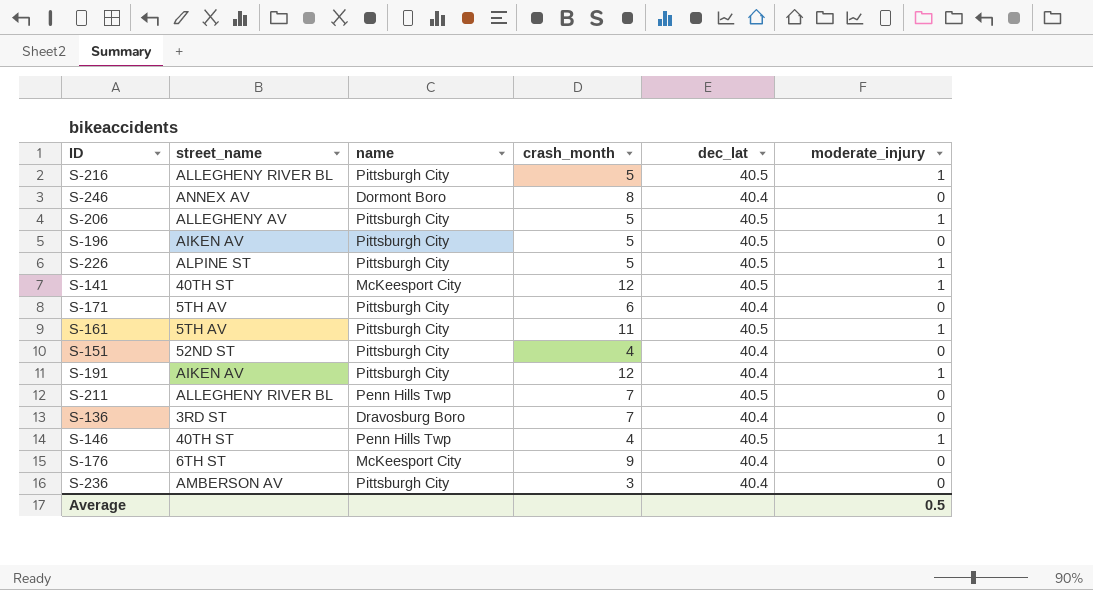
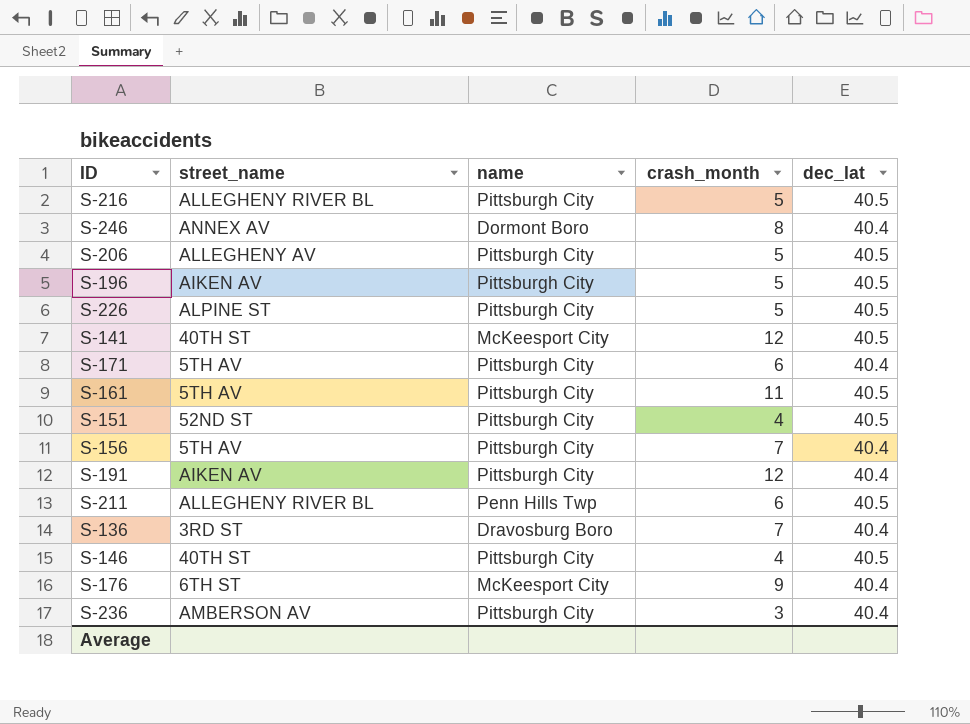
column moderate_injury | position: 6 -> none
S-151 | dec_lat: 40.4 -> 40.5
row S-156: none -> 5TH AV | Pittsburgh City | 7 | 40.4
S-211 | crash_month: 7 -> 6
S-146 | name: Penn Hills Twp -> Pittsburgh City

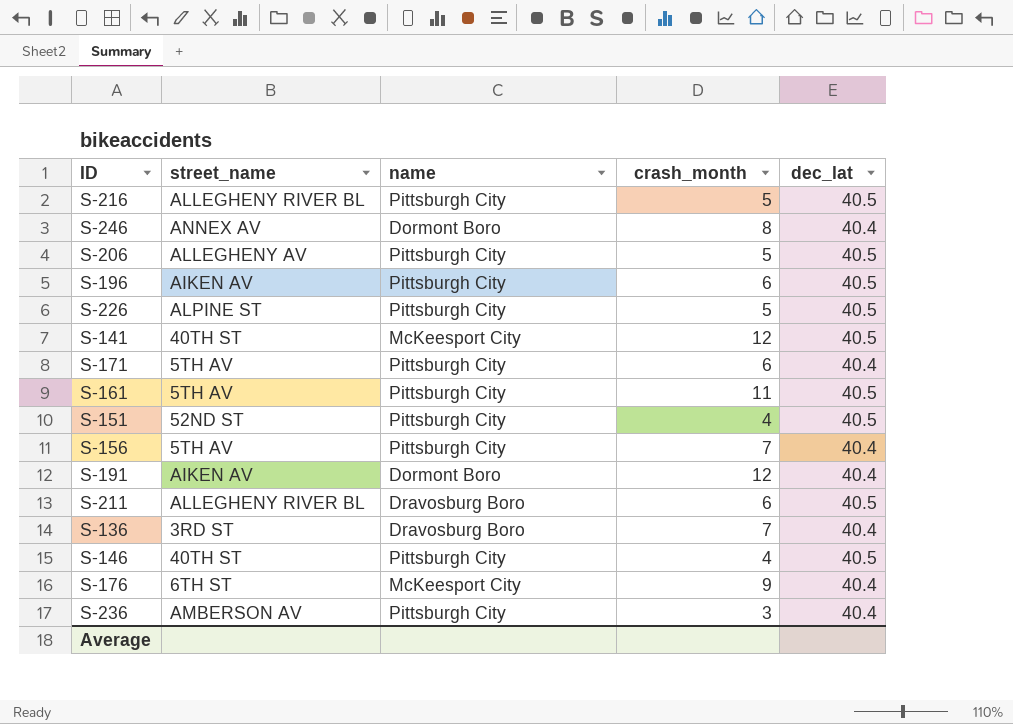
S-196 | crash_month: 5 -> 6
S-191 | name: Pittsburgh City -> Dormont Boro
S-211 | name: Penn Hills Twp -> Dravosburg Boro

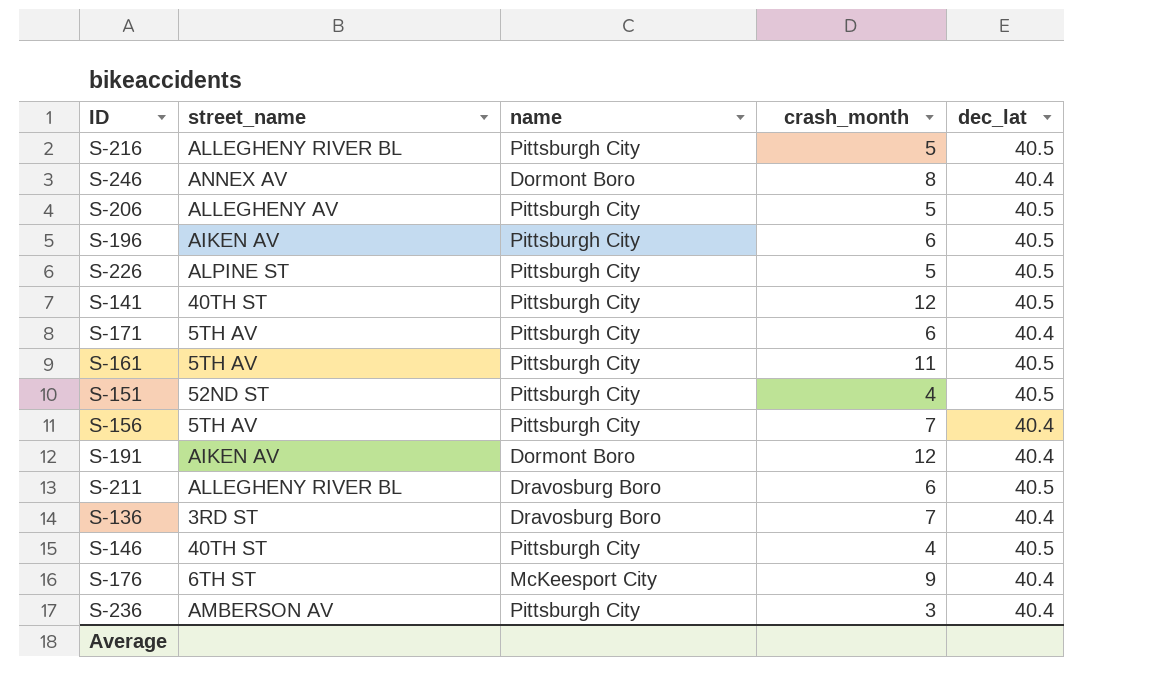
S-141 | name: McKeesport City -> Pittsburgh City

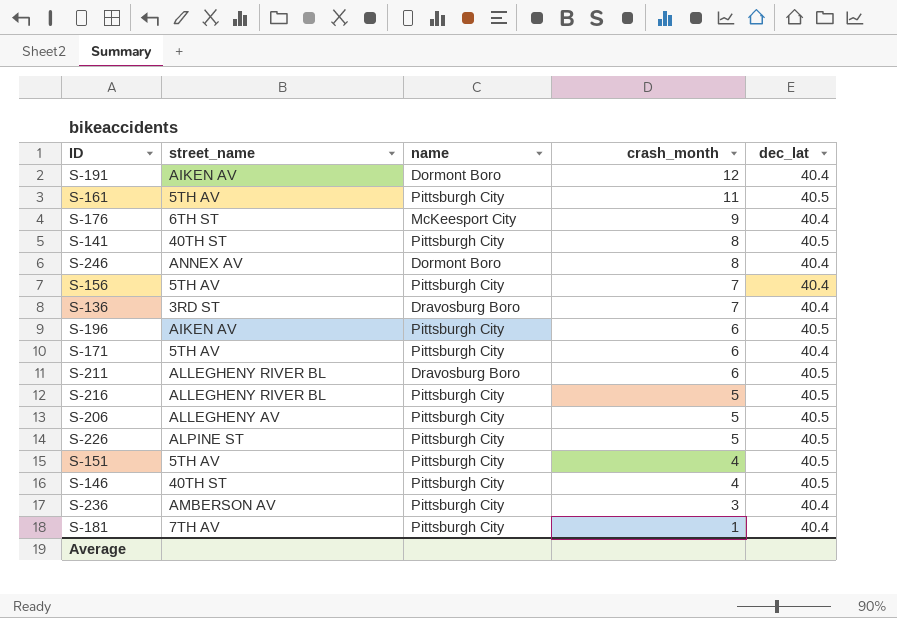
row order: none -> crash_month descending
S-141 | crash_month: 12 -> 8
S-151 | street_name: 52ND ST -> 5TH AV
row S-181: none -> 7TH AV | Pittsburgh City | 1 | 40.4

